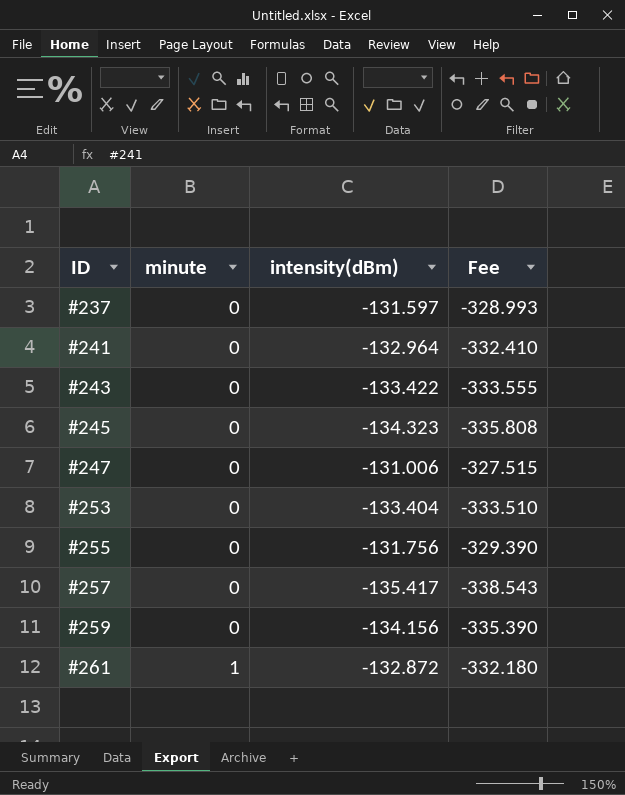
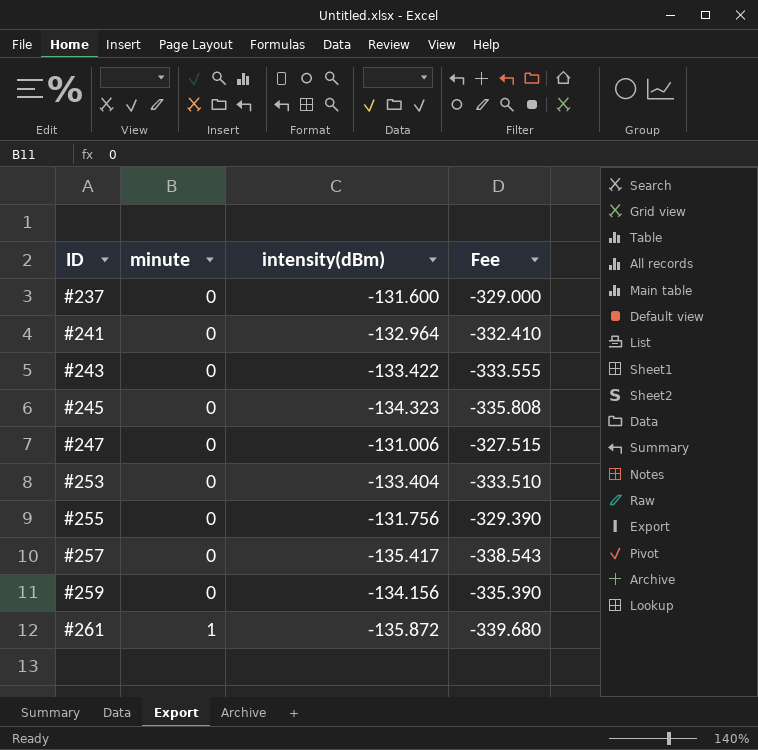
#237 | intensity(dBm): -131.597 -> -131.600
#237 | Fee: -328.993 -> -329.000
#261 | intensity(dBm): -132.872 -> -135.872
#261 | Fee: -332.180 -> -339.680

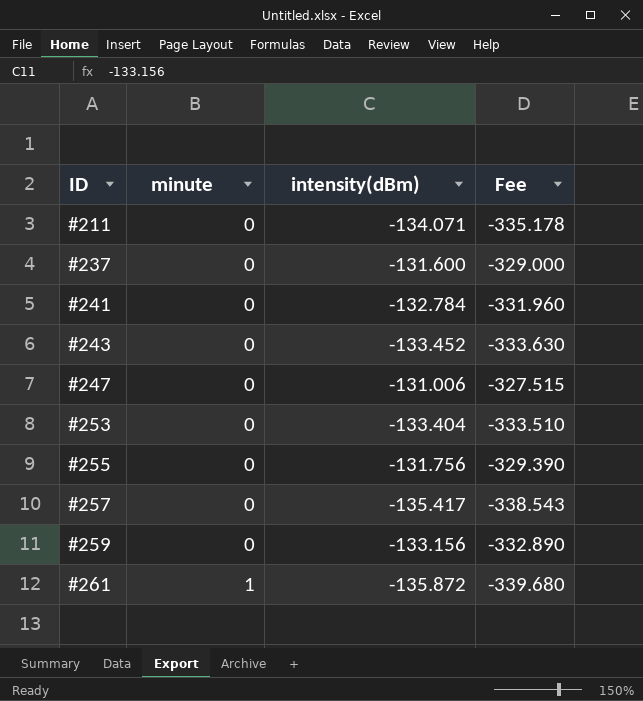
row #245: 0 | -134.323 | -335.808 -> none
row #211: none -> 0 | -134.071 | -335.178
#241 | intensity(dBm): -132.964 -> -132.784
#241 | Fee: -332.410 -> -331.960
#243 | intensity(dBm): -133.422 -> -133.452
#243 | Fee: -333.555 -> -333.630
#259 | intensity(dBm): -134.156 -> -133.156
#259 | Fee: -335.390 -> -332.890

